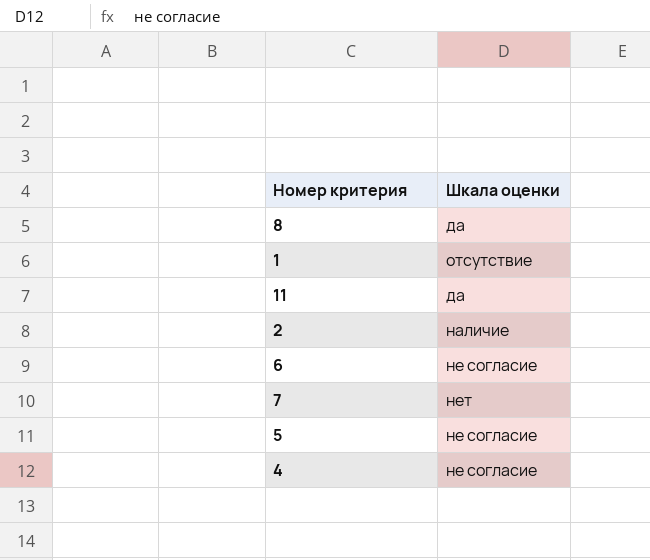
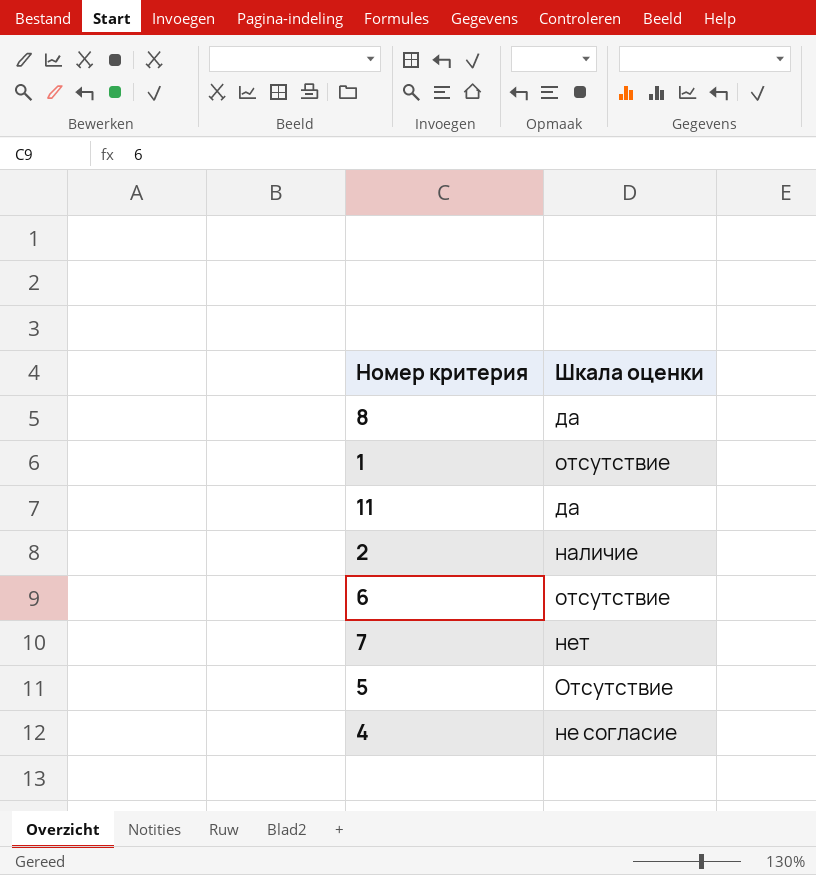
6 | Шкала оценки: не согласие -> отсутствие
5 | Шкала оценки: не согласие -> Отсутствие

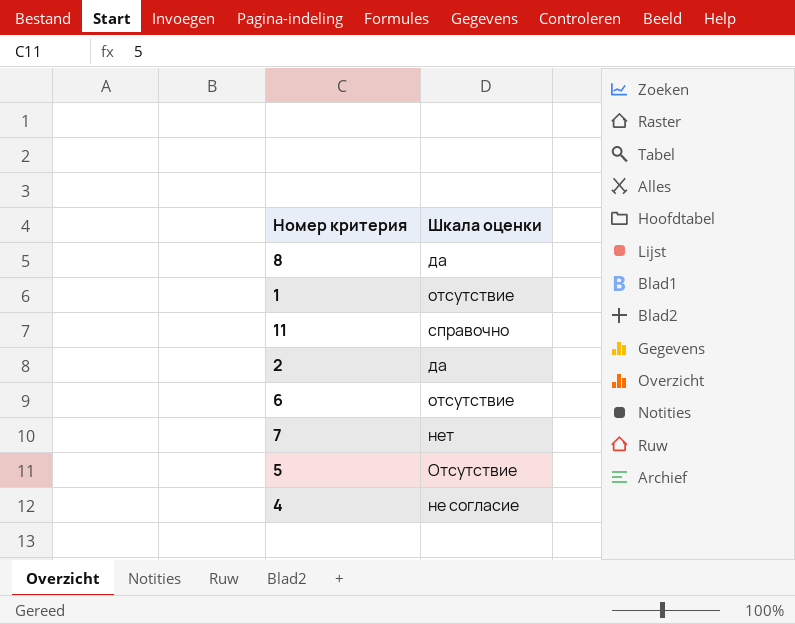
11 | Шкала оценки: да -> справочно
2 | Шкала оценки: наличие -> да

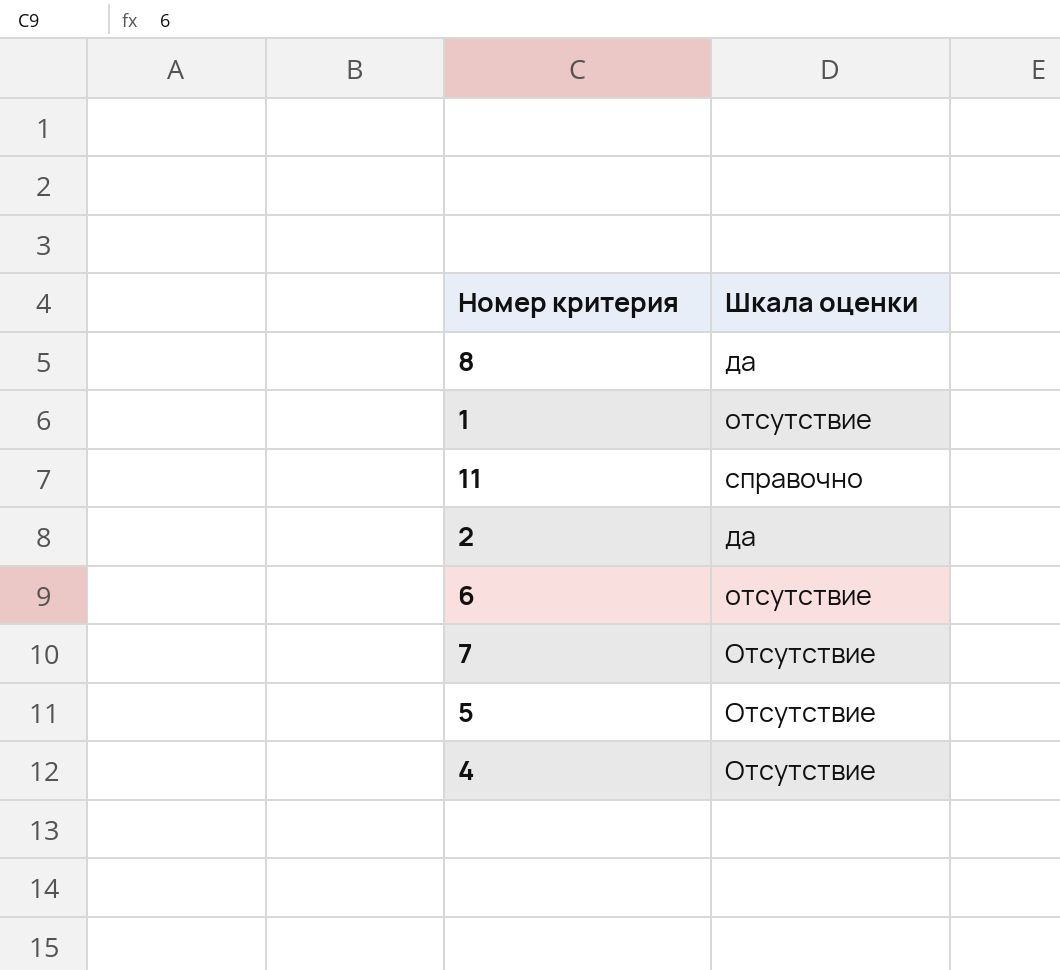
7 | Шкала оценки: нет -> Отсутствие
4 | Шкала оценки: не согласие -> Отсутствие

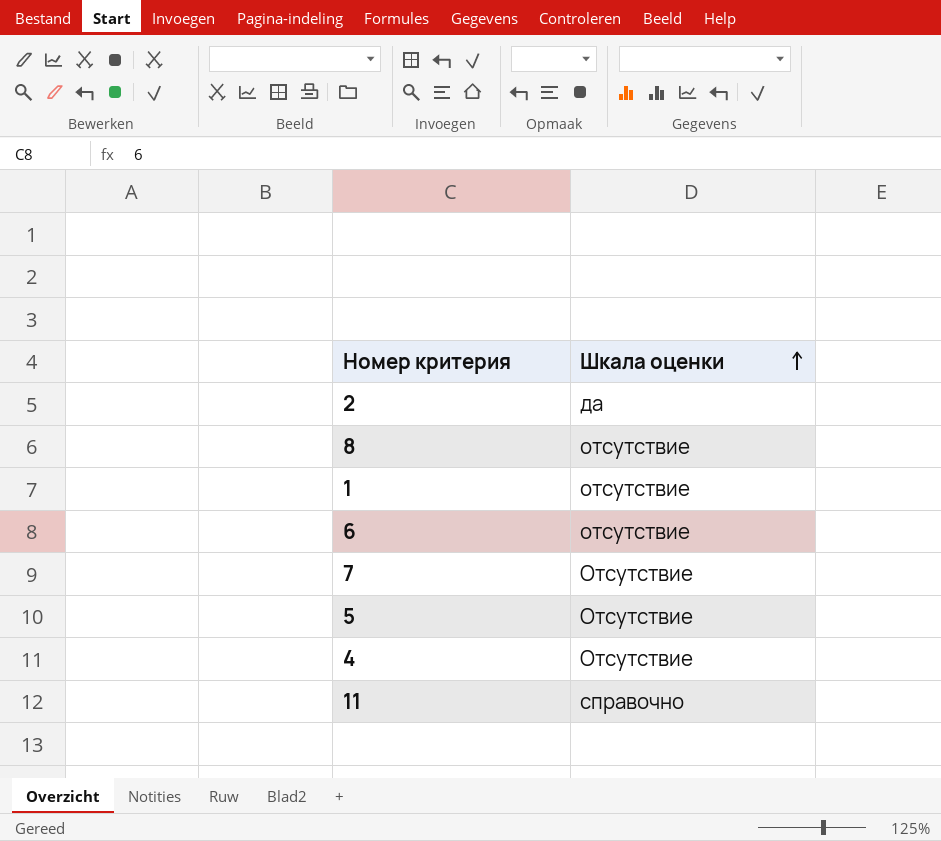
row order: none -> Шкала оценки ascending
8 | Шкала оценки: да -> отсутствие

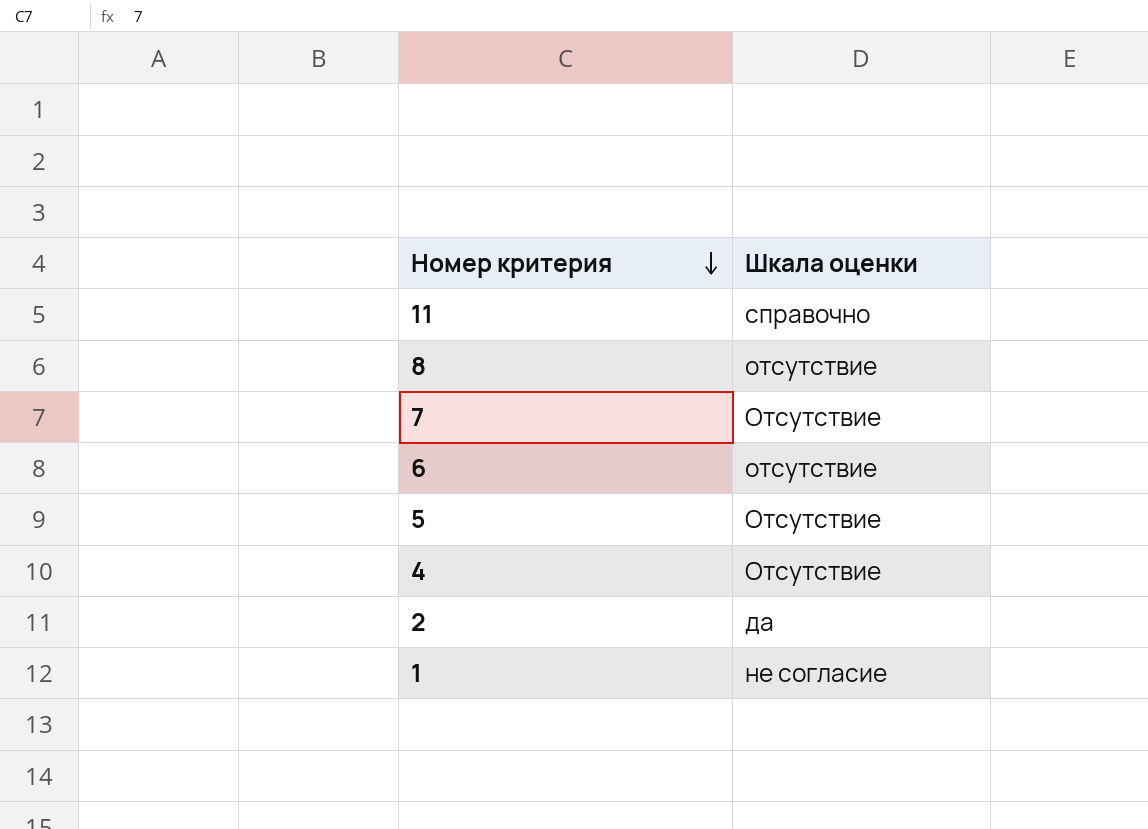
row order: Шкала оценки ascending -> Номер критерия descending
1 | Шкала оценки: отсутствие -> не согласие

